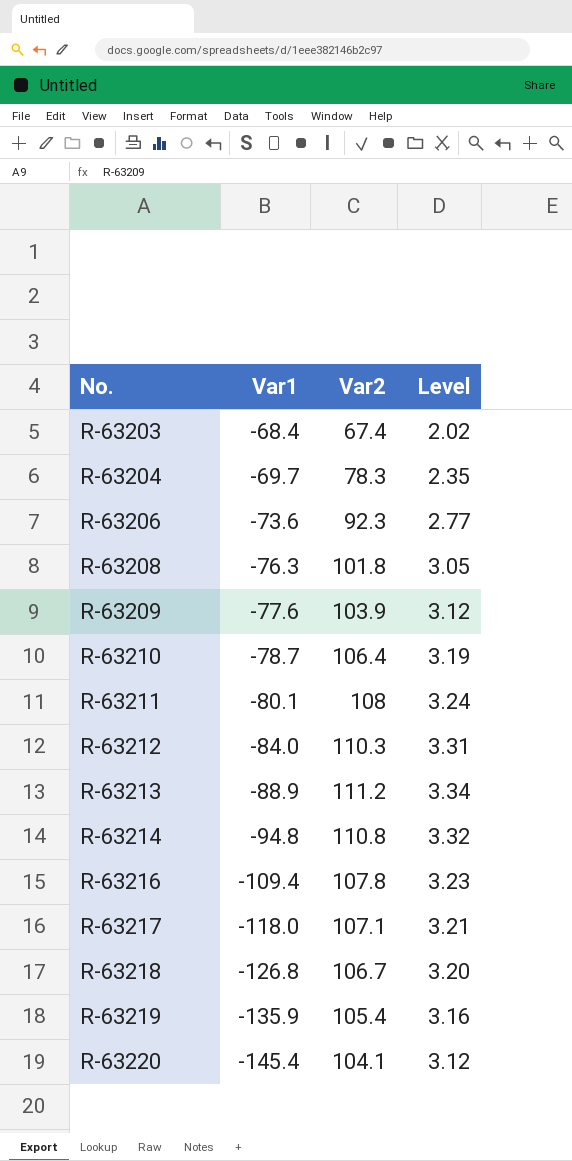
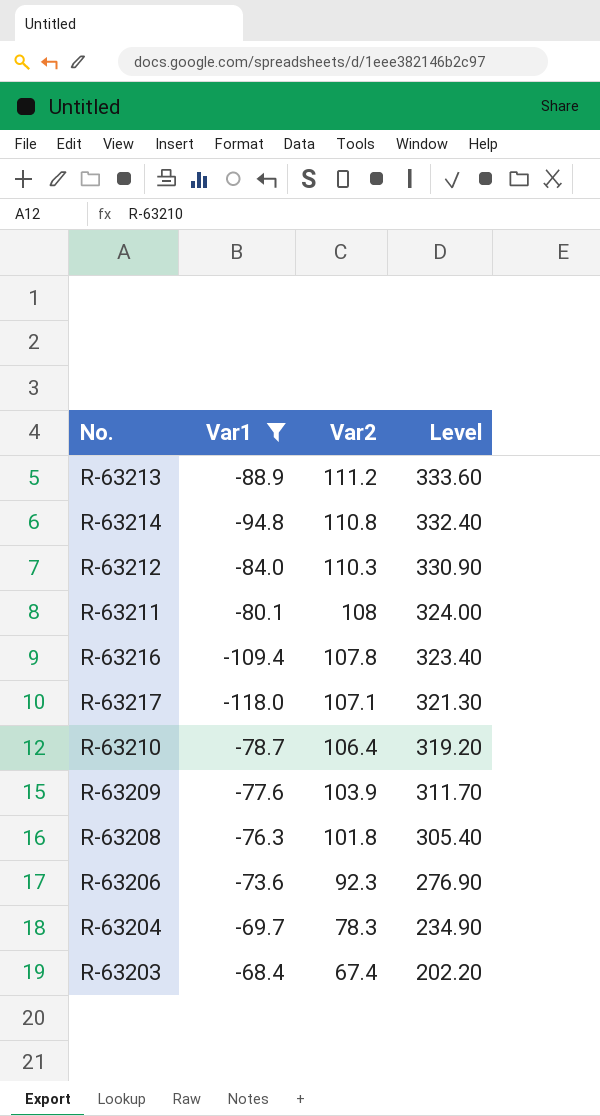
filter: none -> Var1 >= -118.0
row order: No. ascending -> Var2 descending
column Level | formula: [Var2] * 0.03 -> [Var2] * 3

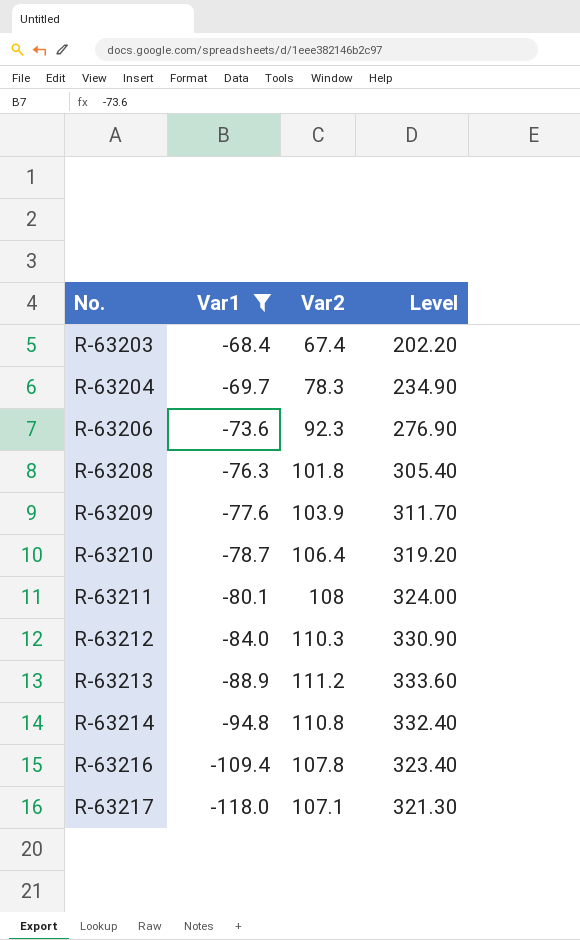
row order: Var2 descending -> No. ascending

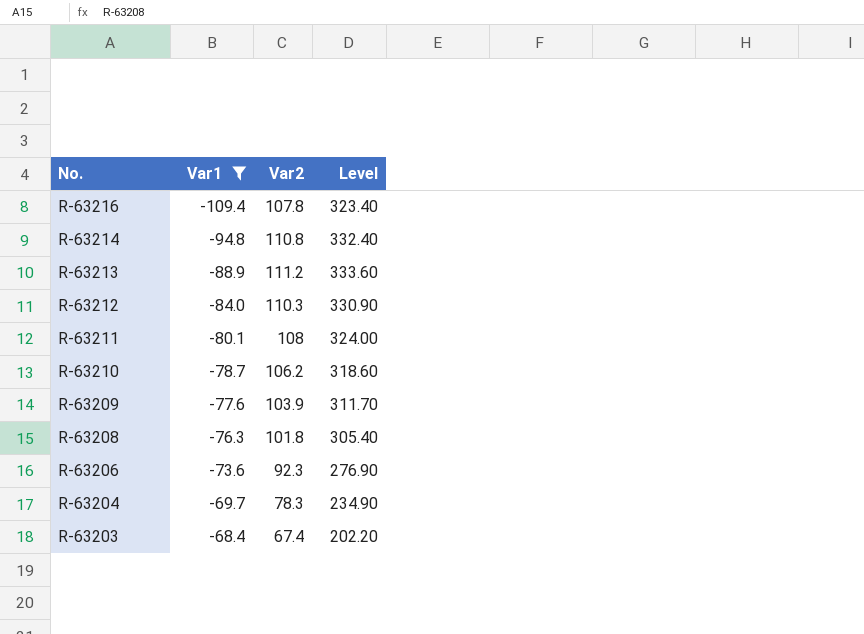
row order: No. ascending -> No. descending
row R-63217: -118.0 | 107.1 | 321.30 -> none
R-63210 | Var2: 106.4 -> 106.2
R-63210 | Level: 319.20 -> 318.60

